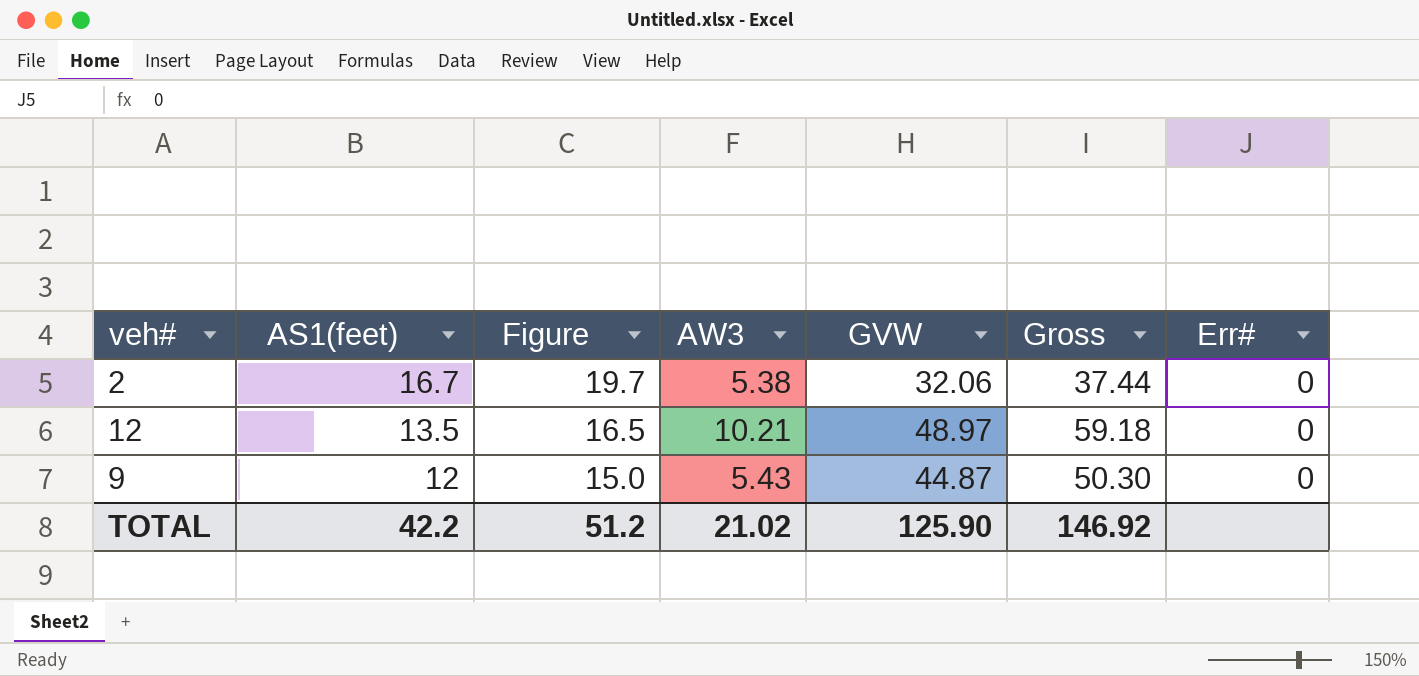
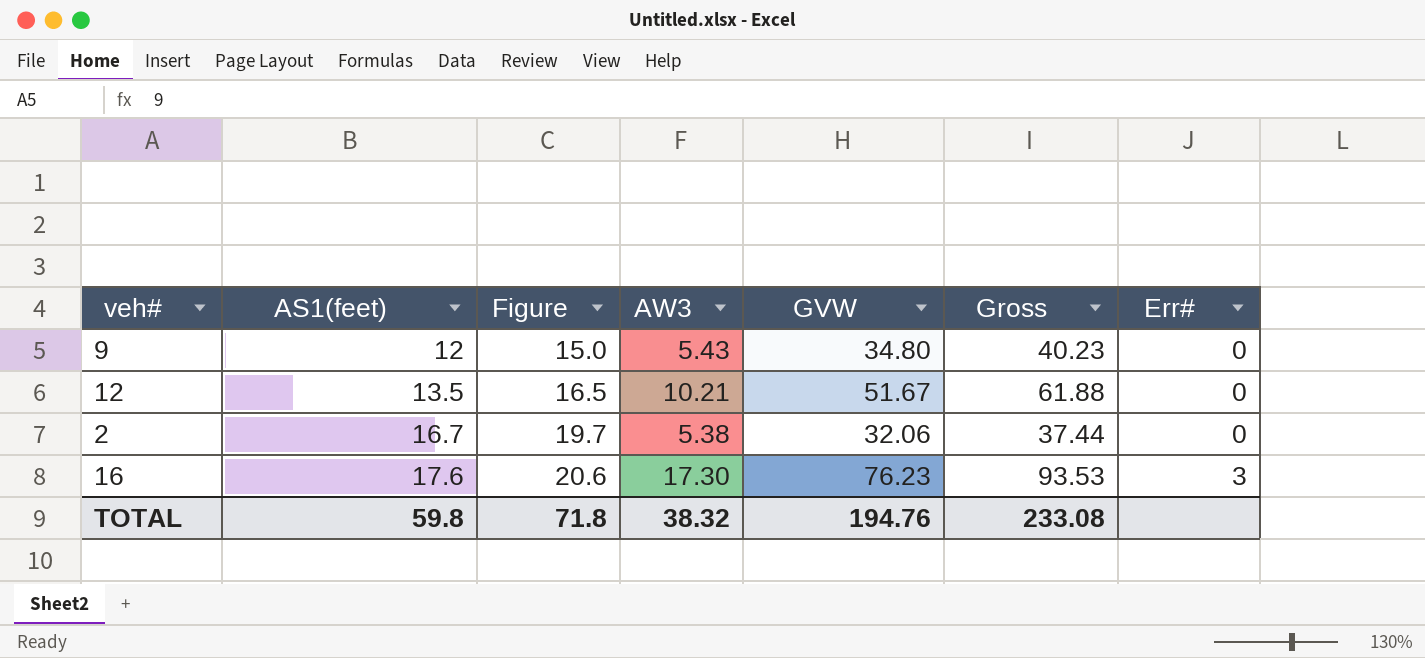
row order: AS1(feet) descending -> AS1(feet) ascending
9 | GVW: 44.87 -> 34.80
9 | Gross: 50.30 -> 40.23
12 | GVW: 48.97 -> 51.67
12 | Gross: 59.18 -> 61.88
row 16: none -> 17.6 | 20.6 | 17.30 | 76.23 | 93.53 | 3
TOTAL | AS1(feet): 42.2 -> 59.8
TOTAL | Figure: 51.2 -> 71.8
TOTAL | AW3: 21.02 -> 38.32
TOTAL | GVW: 125.90 -> 194.76
TOTAL | Gross: 146.92 -> 233.08

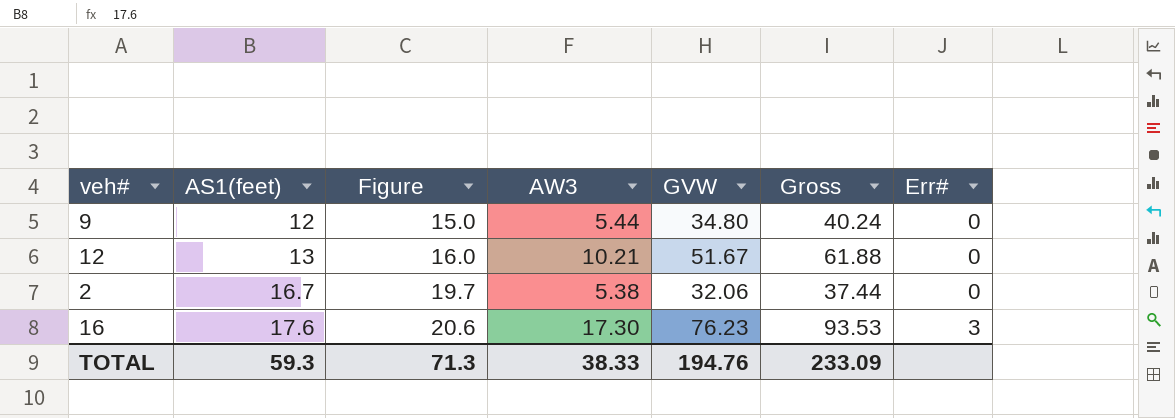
9 | AW3: 5.43 -> 5.44
9 | Gross: 40.23 -> 40.24
12 | AS1(feet): 13.5 -> 13
12 | Figure: 16.5 -> 16.0
TOTAL | AS1(feet): 59.8 -> 59.3
TOTAL | Figure: 71.8 -> 71.3
TOTAL | AW3: 38.32 -> 38.33
TOTAL | Gross: 233.08 -> 233.09

